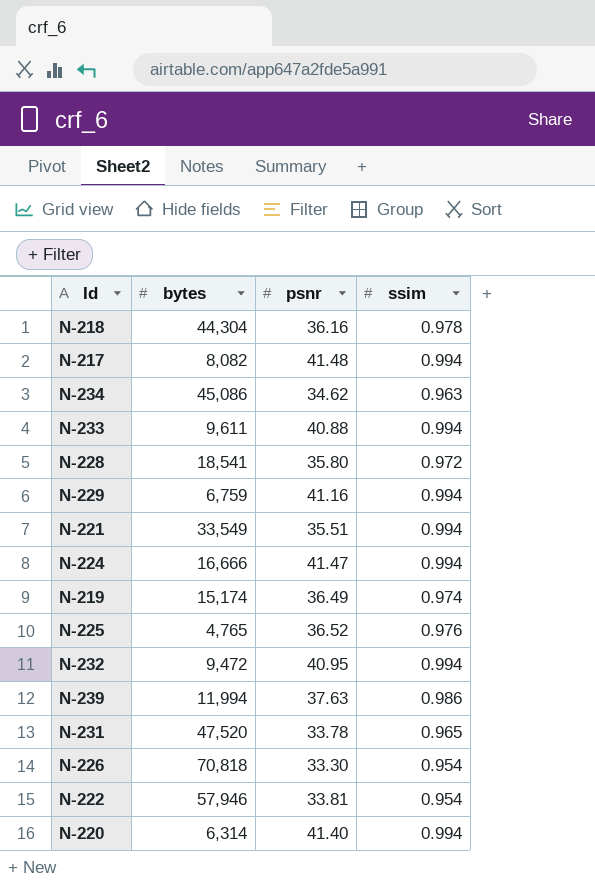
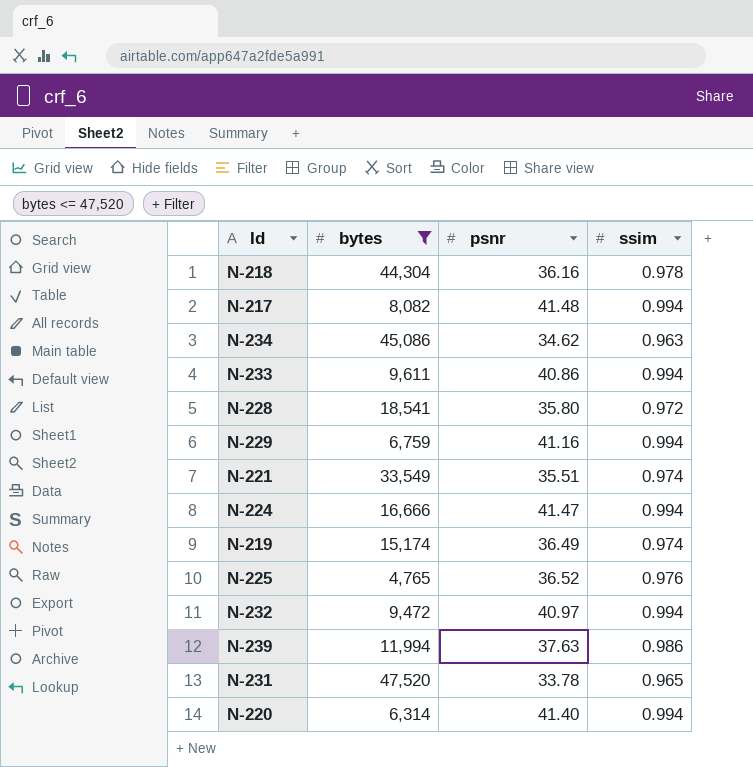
filter: none -> bytes <= 47,520
N-233 | psnr: 40.88 -> 40.86
N-221 | ssim: 0.994 -> 0.974
N-232 | psnr: 40.95 -> 40.97

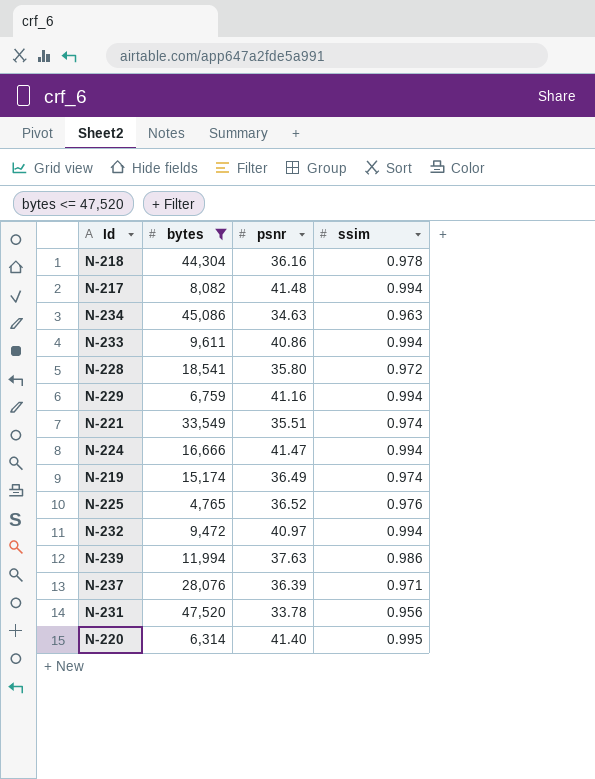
N-234 | psnr: 34.62 -> 34.63
row N-237: none -> 28,076 | 36.39 | 0.971
N-231 | ssim: 0.965 -> 0.956
N-220 | ssim: 0.994 -> 0.995

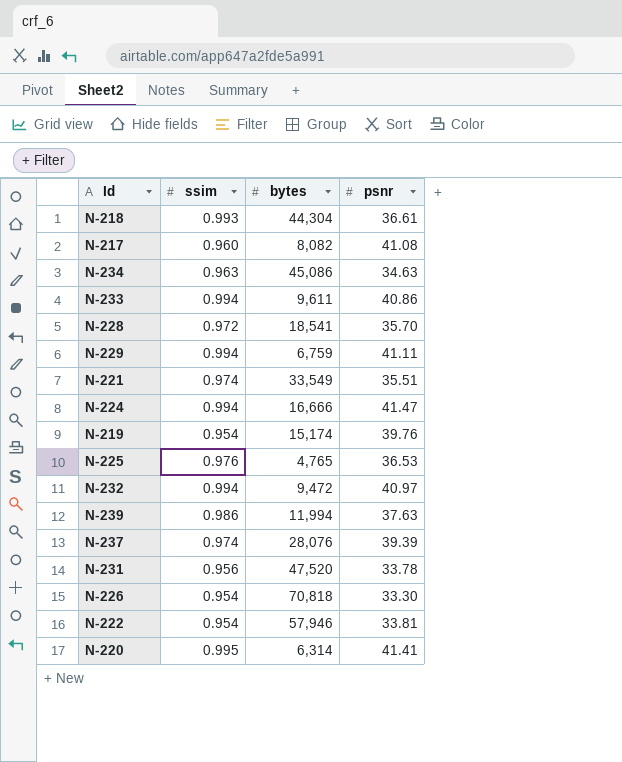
filter: bytes <= 47,520 -> none
column ssim | position: 4 -> 2
N-218 | ssim: 0.978 -> 0.993
N-218 | psnr: 36.16 -> 36.61
N-217 | ssim: 0.994 -> 0.960
N-217 | psnr: 41.48 -> 41.08
N-228 | psnr: 35.80 -> 35.70
N-229 | psnr: 41.16 -> 41.11
N-219 | ssim: 0.974 -> 0.954
N-219 | psnr: 36.49 -> 39.76
N-225 | psnr: 36.52 -> 36.53
N-237 | ssim: 0.971 -> 0.974
N-237 | psnr: 36.39 -> 39.39
N-220 | psnr: 41.40 -> 41.41

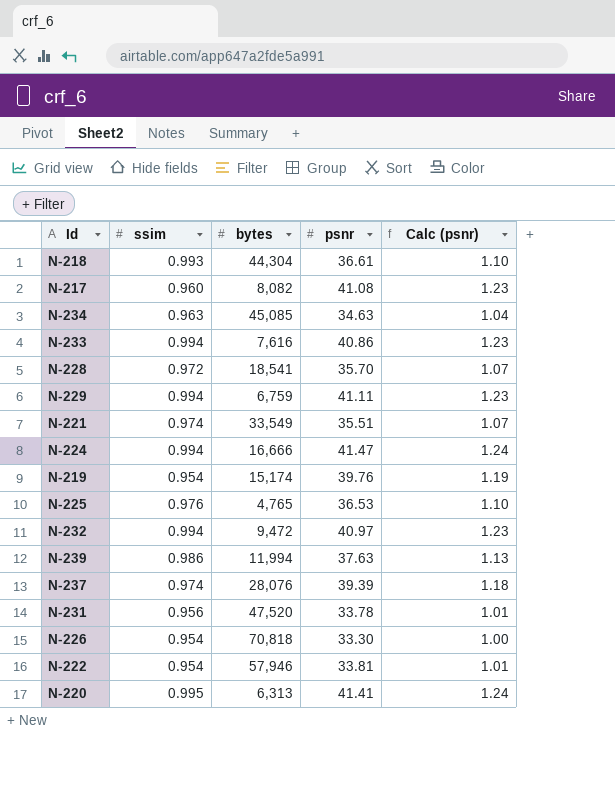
column Calc (psnr) | formula: none -> [psnr] * 0.03
N-234 | bytes: 45,086 -> 45,085
N-233 | bytes: 9,611 -> 7,616
N-220 | bytes: 6,314 -> 6,313

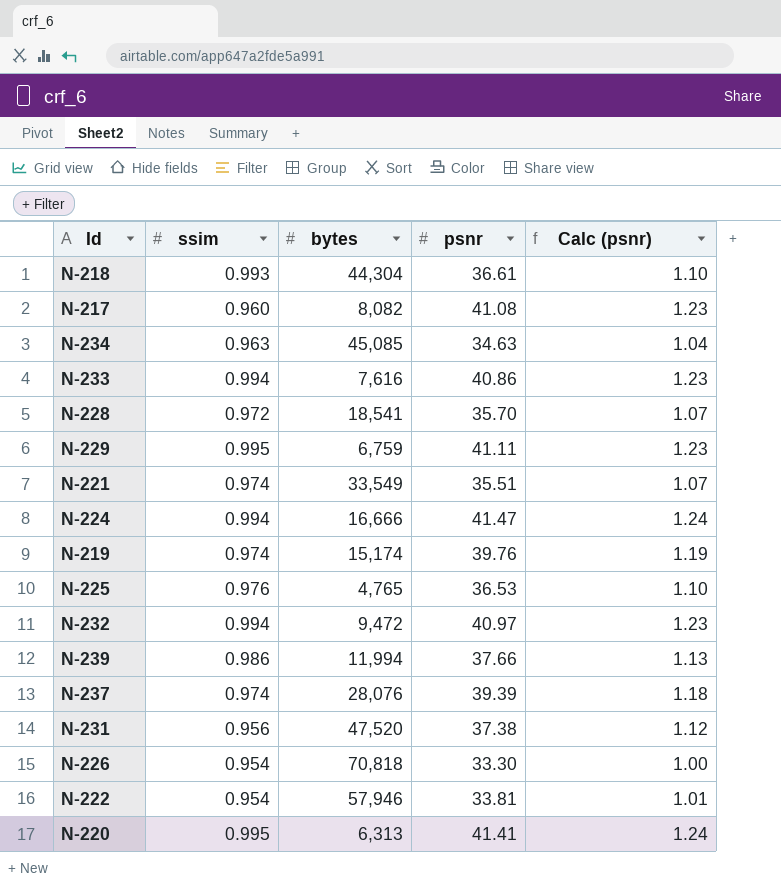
N-229 | ssim: 0.994 -> 0.995
N-219 | ssim: 0.954 -> 0.974
N-239 | psnr: 37.63 -> 37.66
N-231 | psnr: 33.78 -> 37.38
N-231 | Calc (psnr): 1.01 -> 1.12

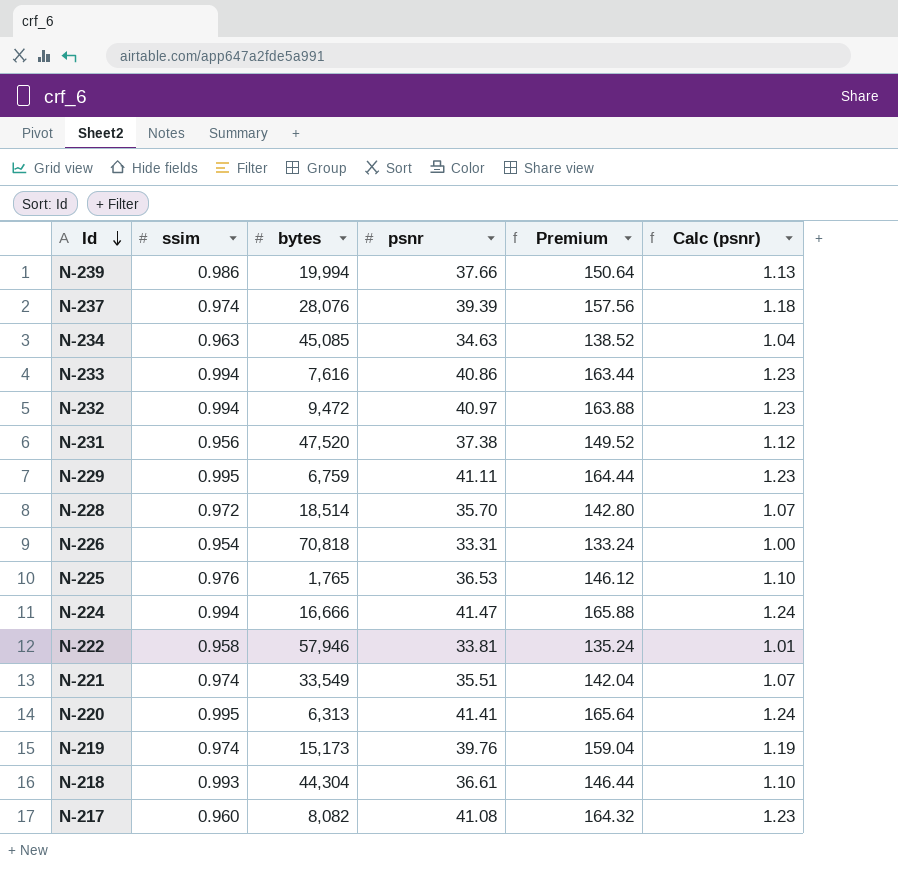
row order: none -> Id descending
column Premium | formula: none -> [psnr] * 4
N-239 | bytes: 11,994 -> 19,994
N-228 | bytes: 18,541 -> 18,514
N-226 | psnr: 33.30 -> 33.31
N-225 | bytes: 4,765 -> 1,765
N-222 | ssim: 0.954 -> 0.958
N-219 | bytes: 15,174 -> 15,173

